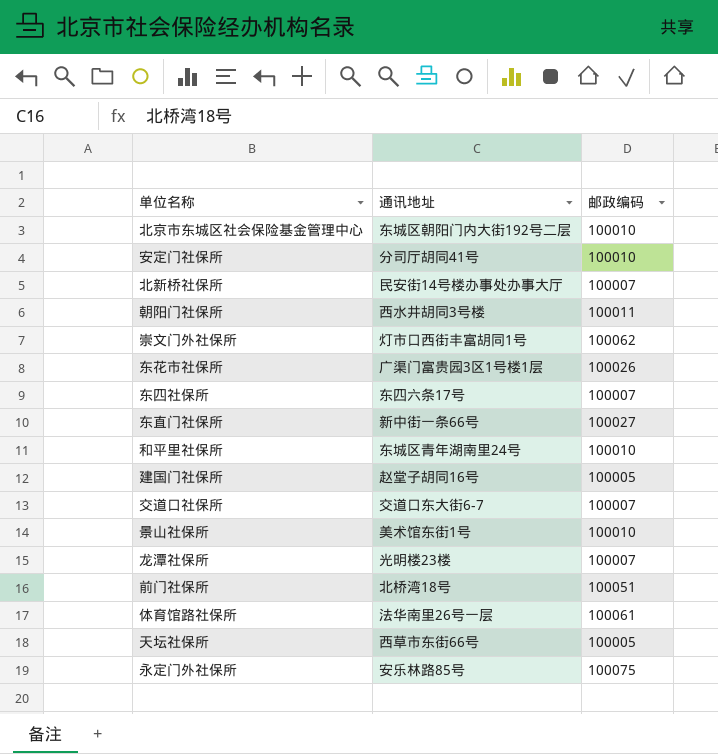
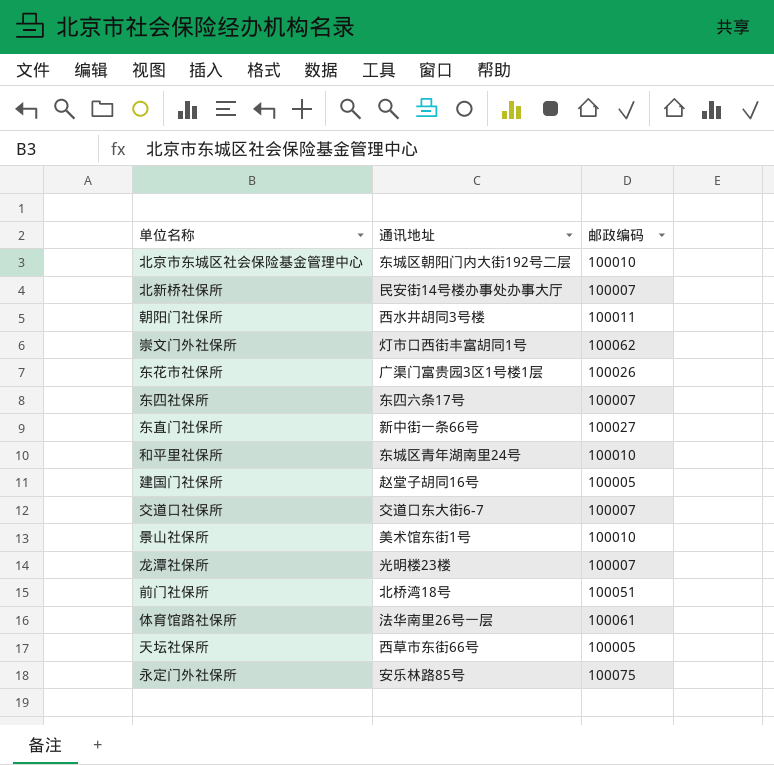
row 安定门社保所: 分司厅胡同41号 | 100010 -> none

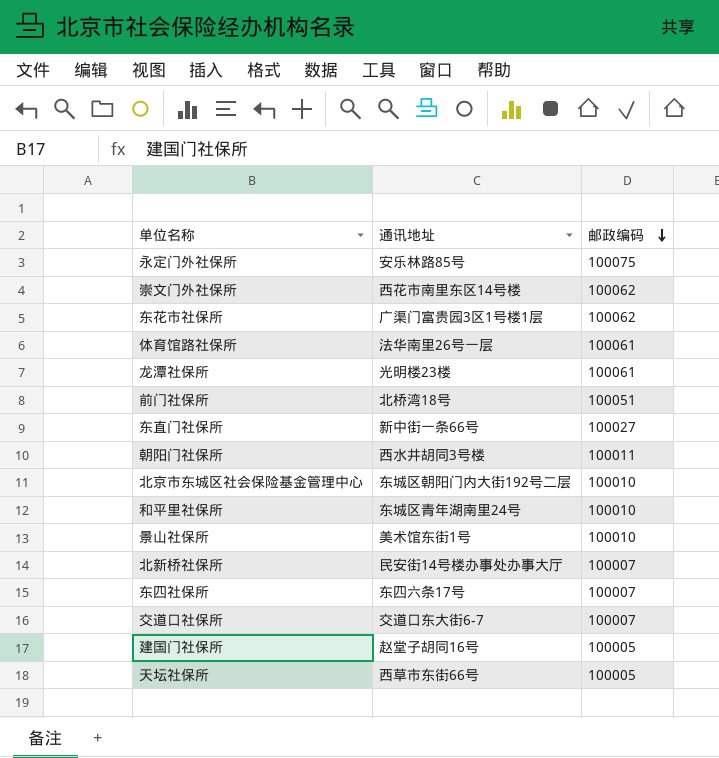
row order: none -> 邮政编码 descending
崇文门外社保所 | 通讯地址: 灯市口西街丰富胡同1号 -> 西花市南里东区14号楼
东花市社保所 | 邮政编码: 100026 -> 100062
龙潭社保所 | 邮政编码: 100007 -> 100061

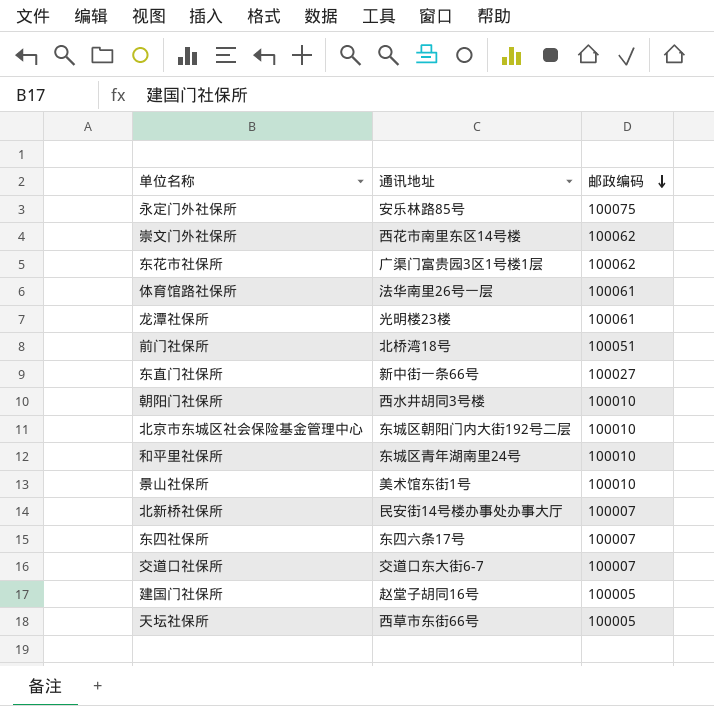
朝阳门社保所 | 邮政编码: 100011 -> 100010

